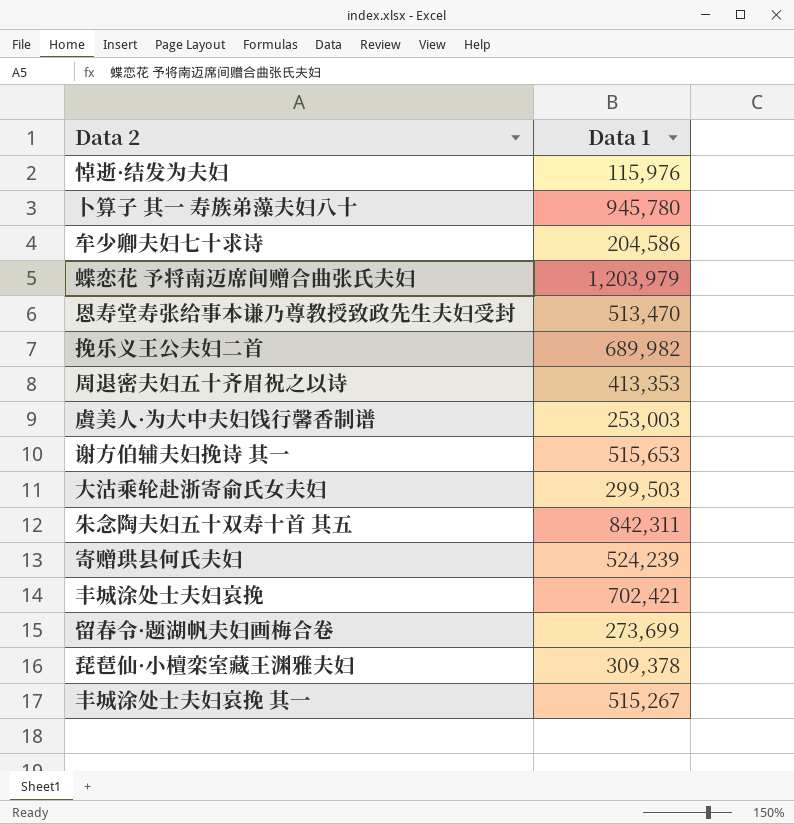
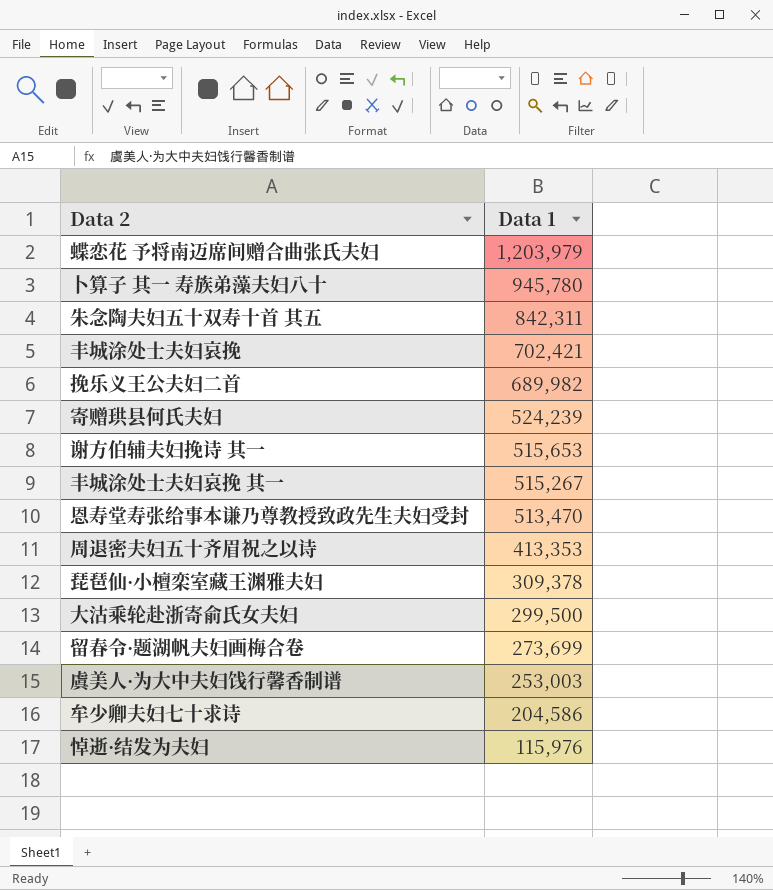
row order: none -> Data 1 descending
大沽乘轮赴浙寄俞氏女夫妇 | Data 1: 299,503 -> 299,500

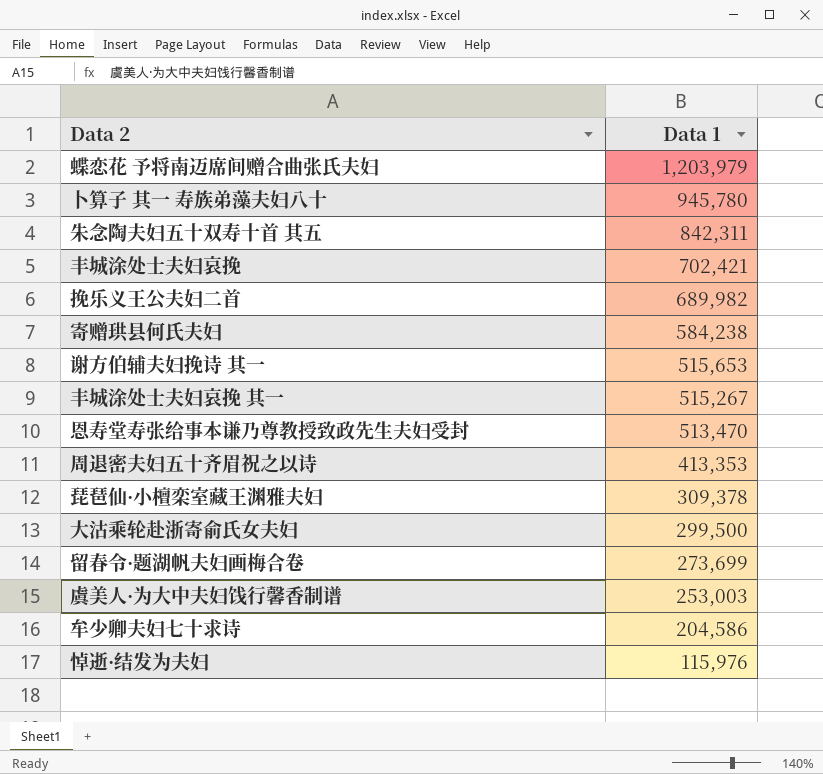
寄赠珙县何氏夫妇 | Data 1: 524,239 -> 584,238

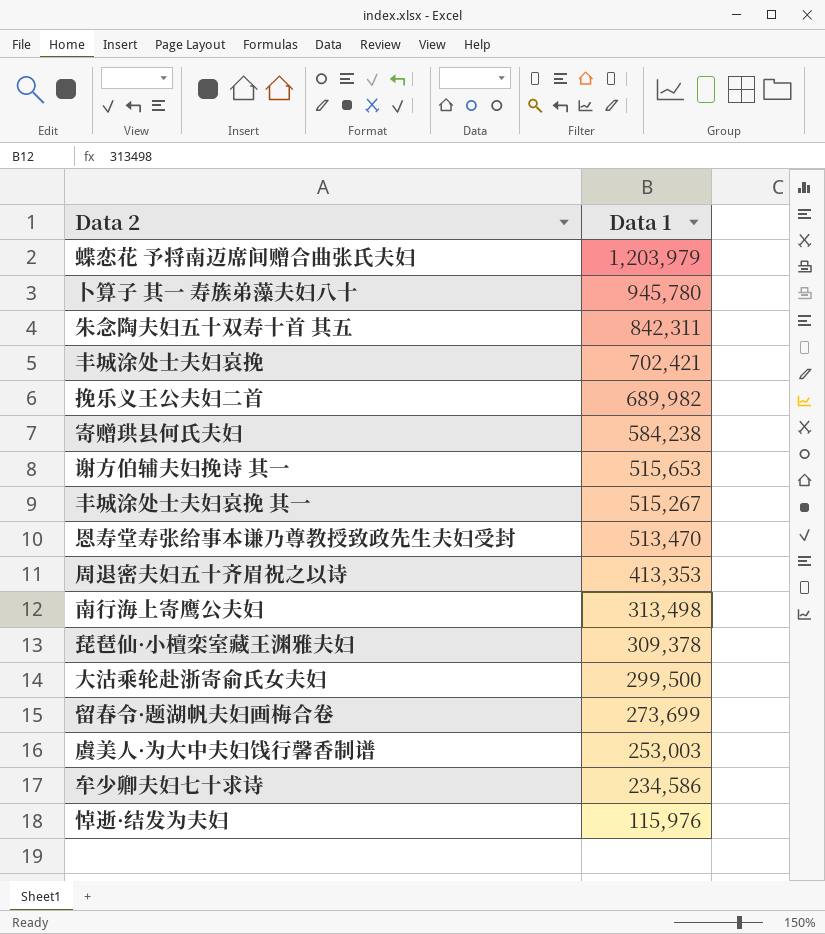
row 南行海上寄鹰公夫妇: none -> 313,498
牟少卿夫妇七十求诗 | Data 1: 204,586 -> 234,586

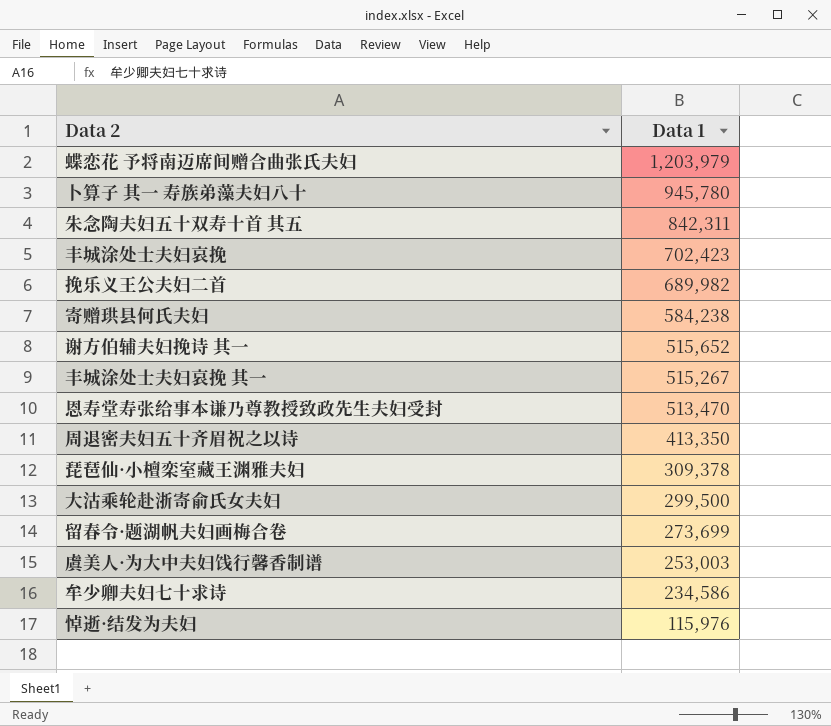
row 南行海上寄鹰公夫妇: 313,498 -> none
丰城涂处士夫妇哀挽 | Data 1: 702,421 -> 702,423
谢方伯辅夫妇挽诗 其一 | Data 1: 515,653 -> 515,652
周退密夫妇五十齐眉祝之以诗 | Data 1: 413,353 -> 413,350

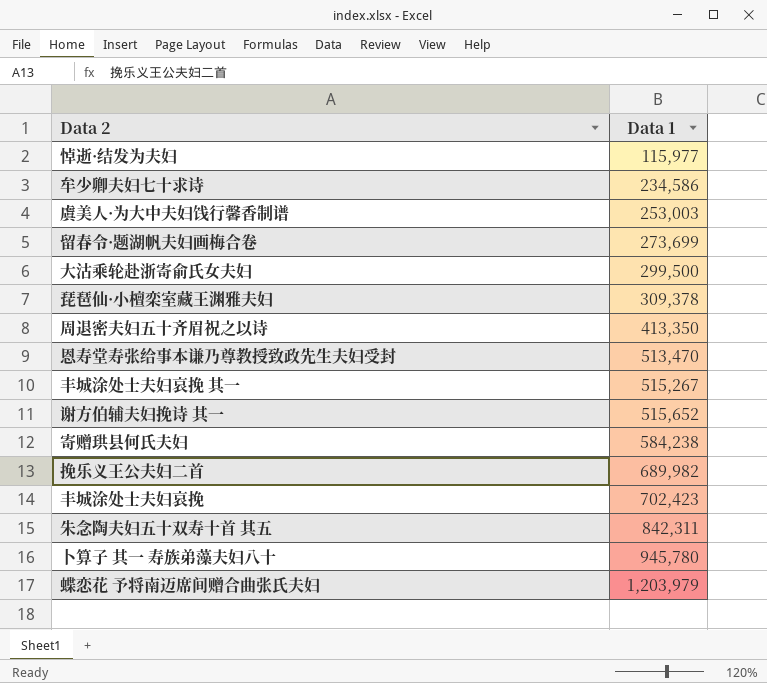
row order: Data 1 descending -> Data 1 ascending
悼逝·结发为夫妇 | Data 1: 115,976 -> 115,977

